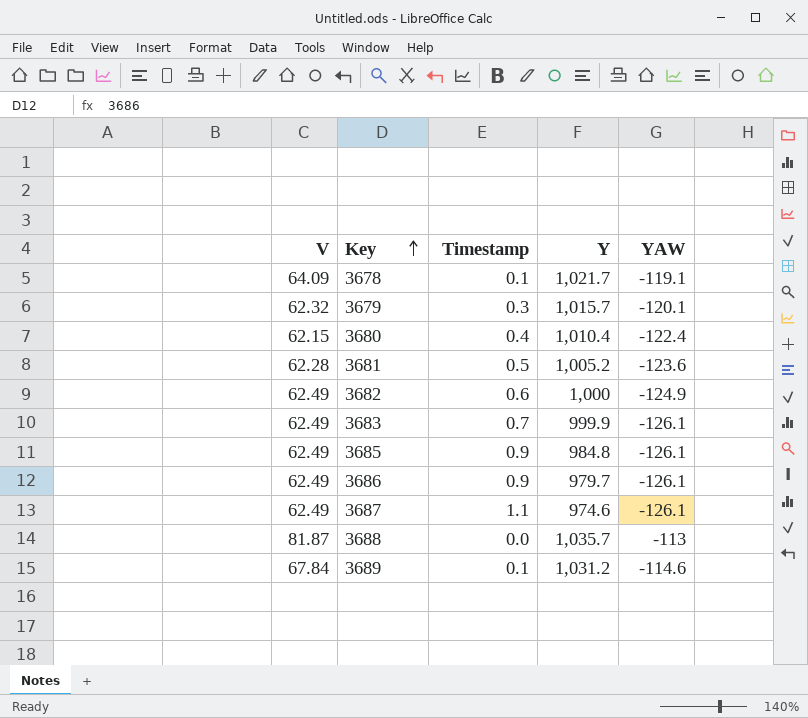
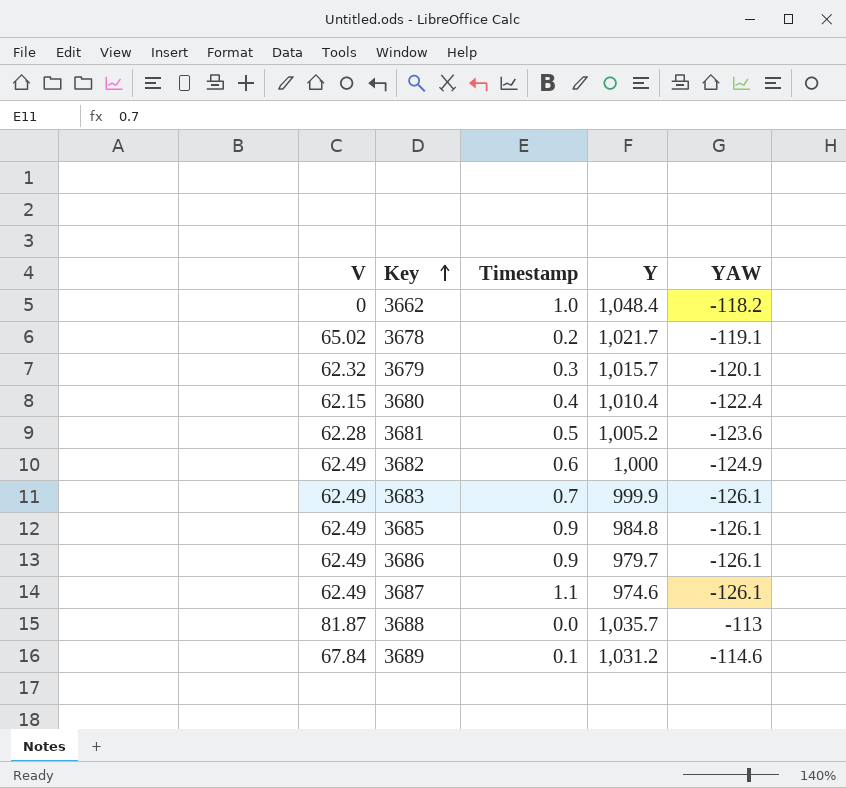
row 3662: none -> 0 | 1.0 | 1,048.4 | -118.2
3678 | V: 64.09 -> 65.02
3678 | Timestamp: 0.1 -> 0.2

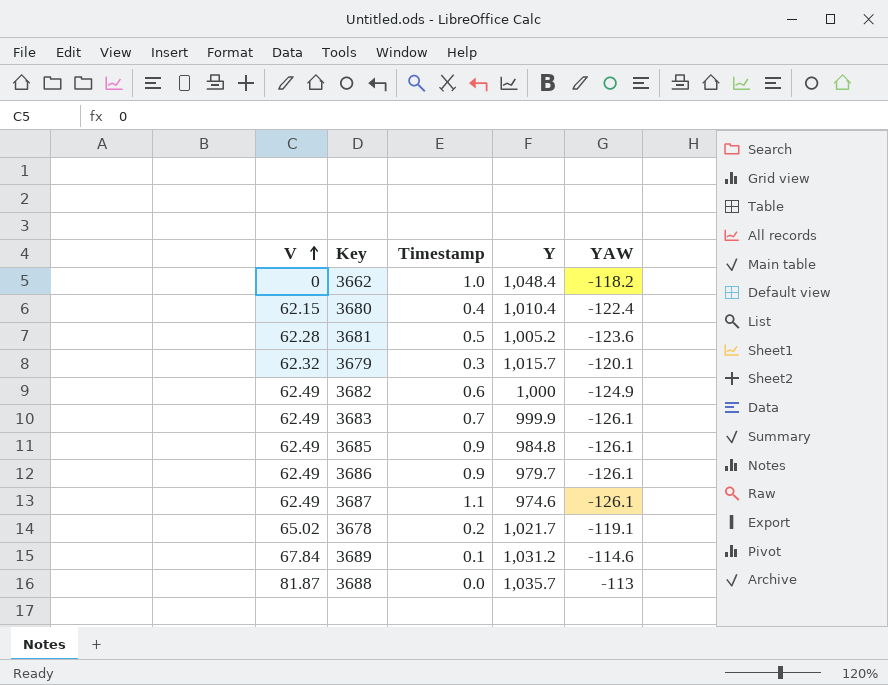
row order: Key ascending -> V ascending

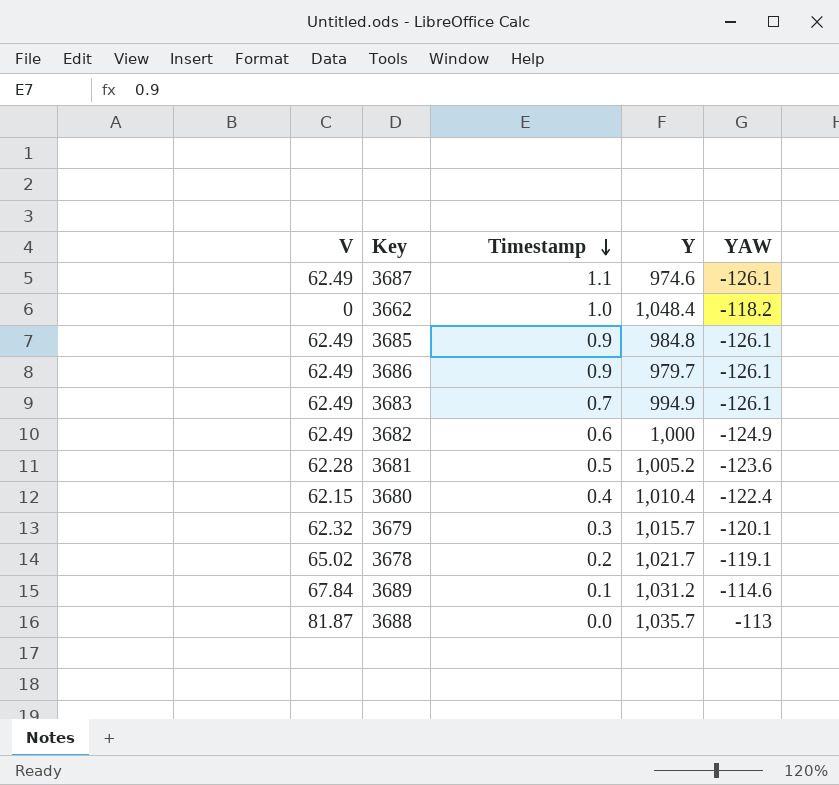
row order: V ascending -> Timestamp descending
3683 | Y: 999.9 -> 994.9

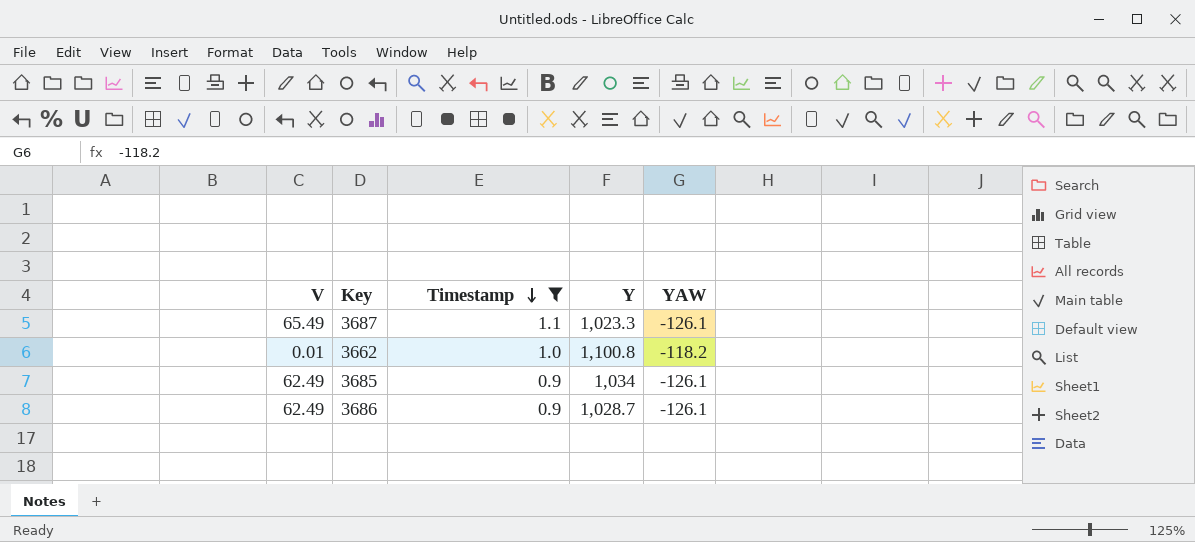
filter: none -> Timestamp >= 0.9
3687 | V: 62.49 -> 65.49
3687 | Y: 974.6 -> 1,023.3
3662 | V: 0 -> 0.01
3662 | Y: 1,048.4 -> 1,100.8
3685 | Y: 984.8 -> 1,034
3686 | Y: 979.7 -> 1,028.7

